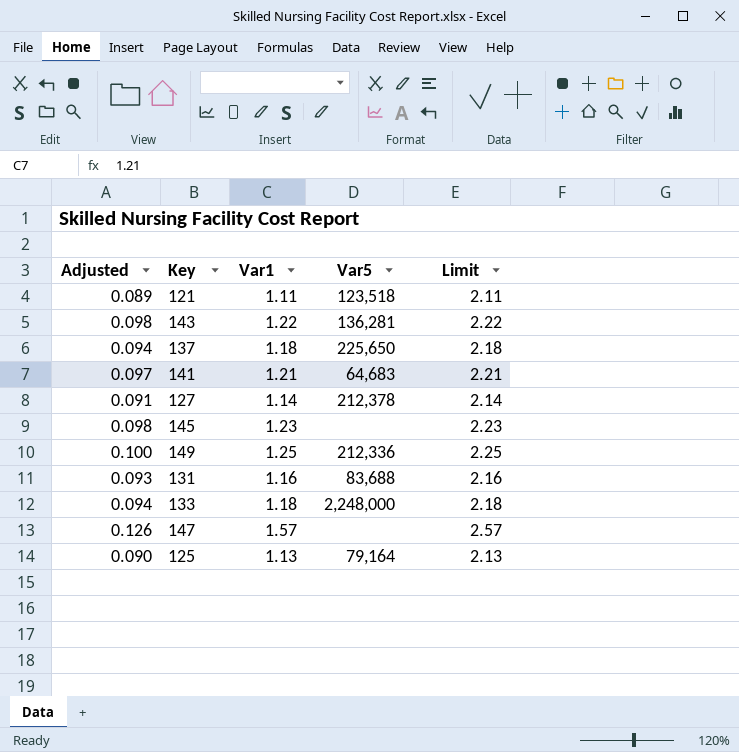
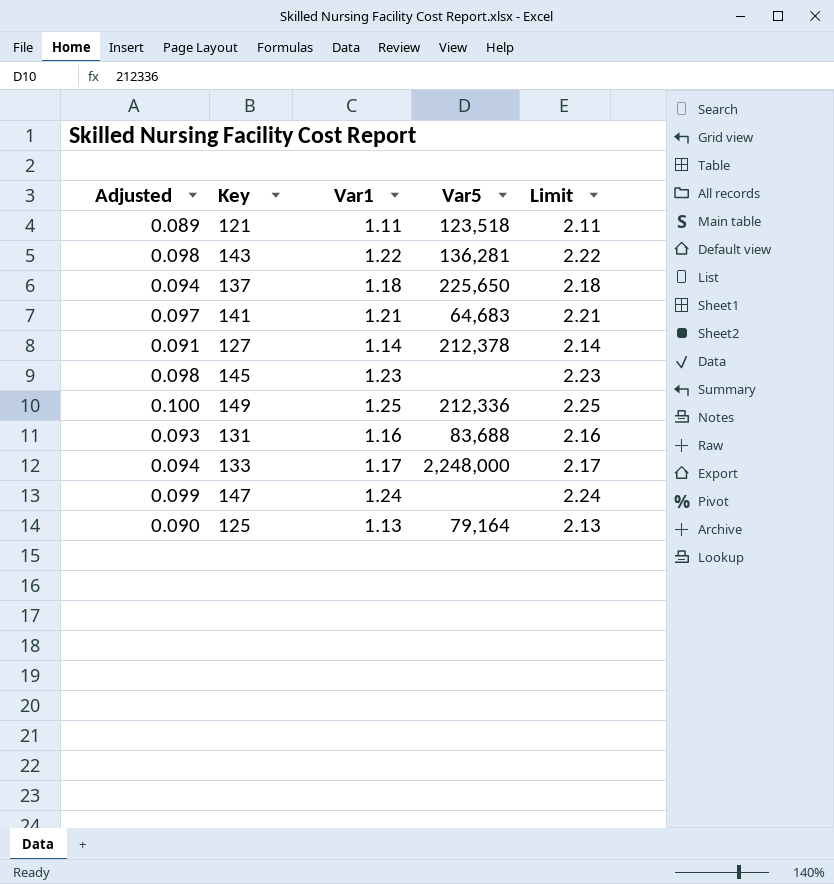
133 | Var1: 1.18 -> 1.17
133 | Limit: 2.18 -> 2.17
147 | Adjusted: 0.126 -> 0.099
147 | Var1: 1.57 -> 1.24
147 | Limit: 2.57 -> 2.24

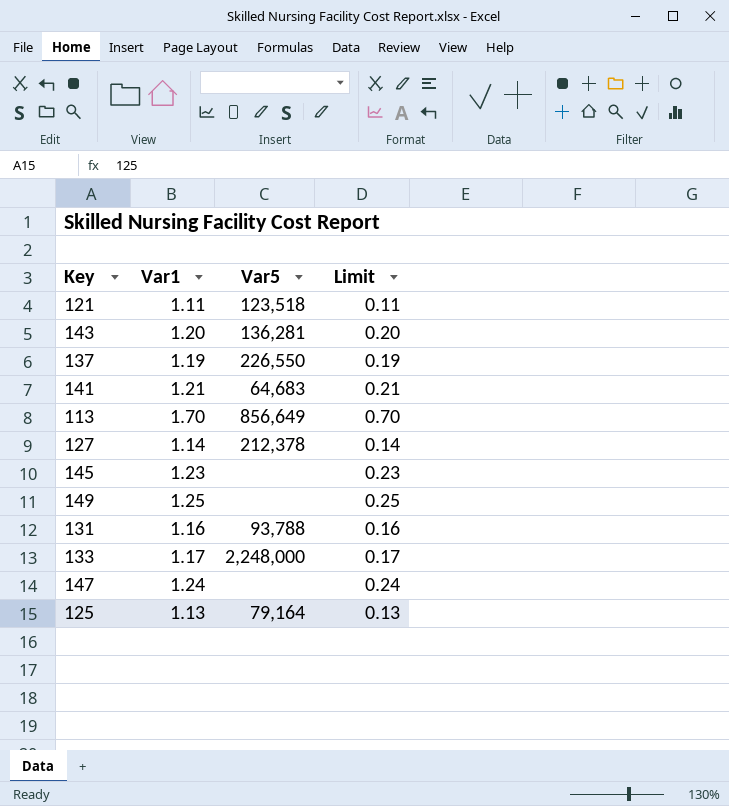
column Adjusted | formula: [Var1] * 0.08 -> none
column Limit | formula: [Var1] + 1 -> [Var1] - 1
143 | Var1: 1.22 -> 1.20
137 | Var1: 1.18 -> 1.19
137 | Var5: 225,650 -> 226,550
row 113: none -> 1.70 | 856,649 | 0.70
149 | Var5: 212,336 -> none
131 | Var5: 83,688 -> 93,788

